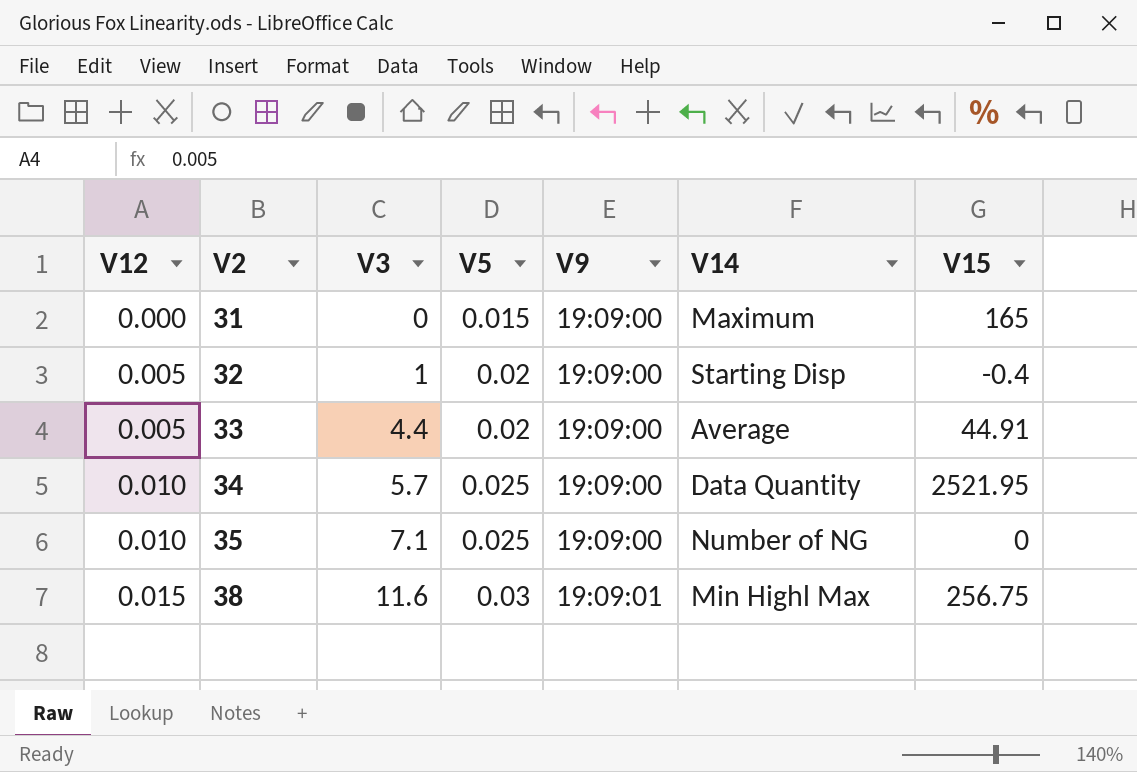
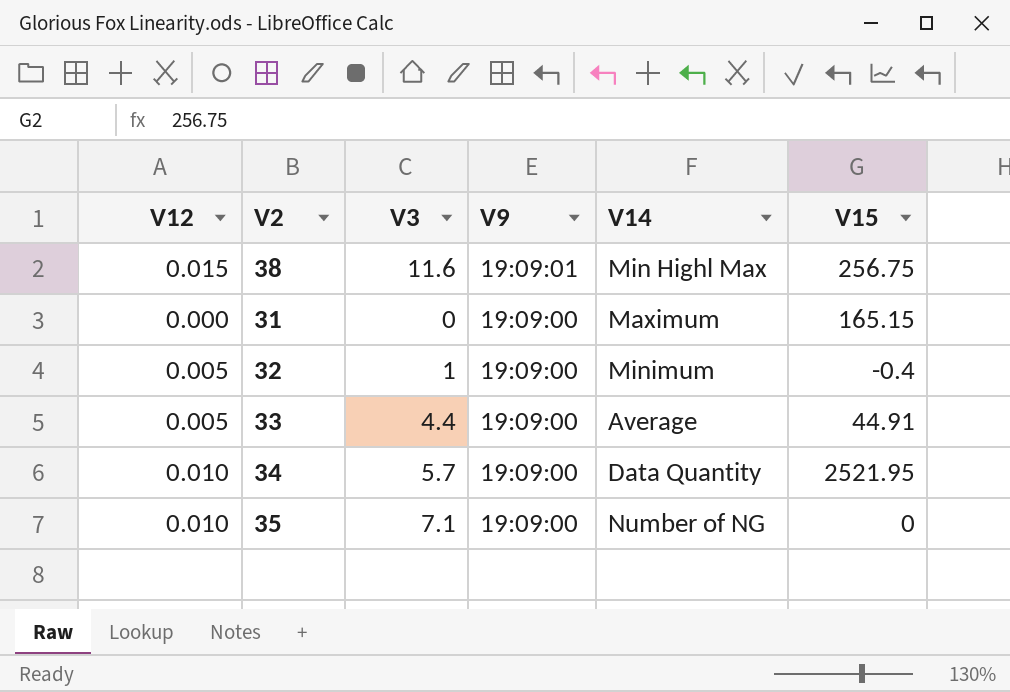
row order: V12 ascending -> V9 descending
column V5 | position: 4 -> none
31 | V15: 165 -> 165.15
32 | V14: Starting Disp -> Minimum

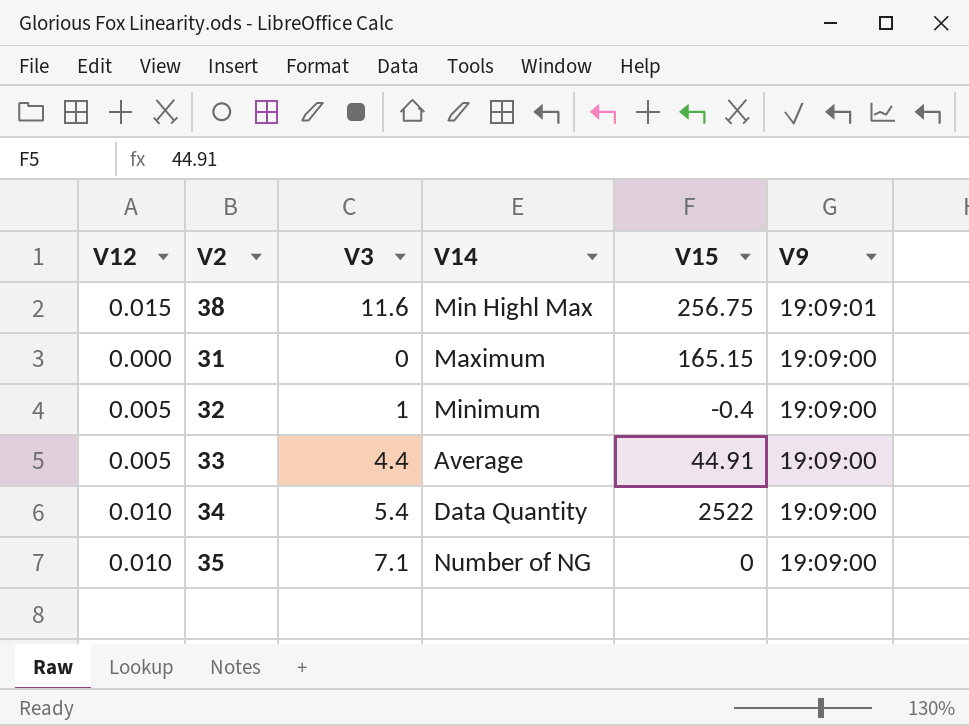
column V9 | position: 4 -> 6
34 | V3: 5.7 -> 5.4
34 | V15: 2521.95 -> 2522

